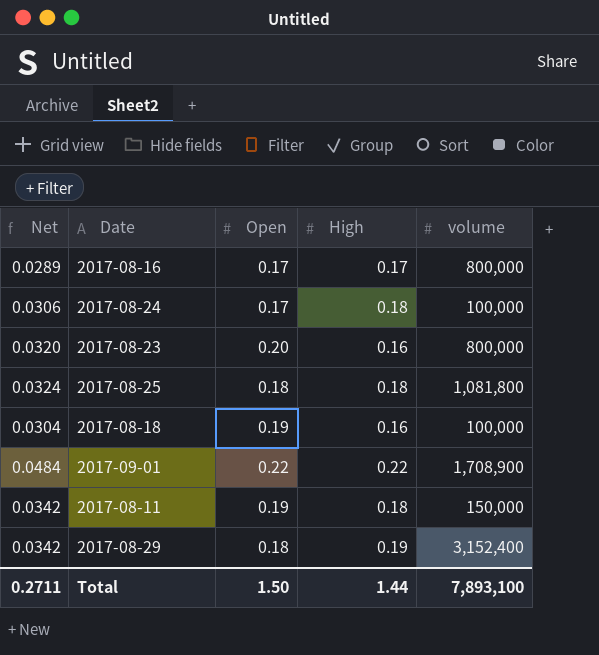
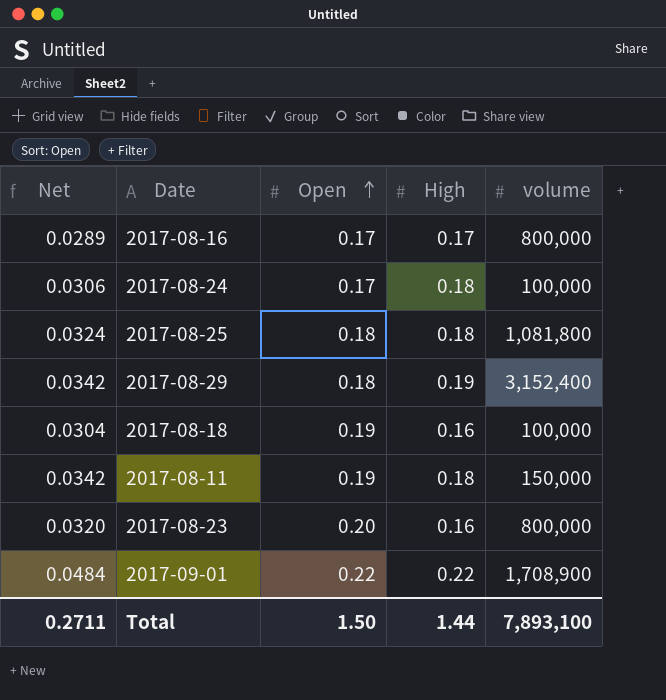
row order: none -> Open ascending

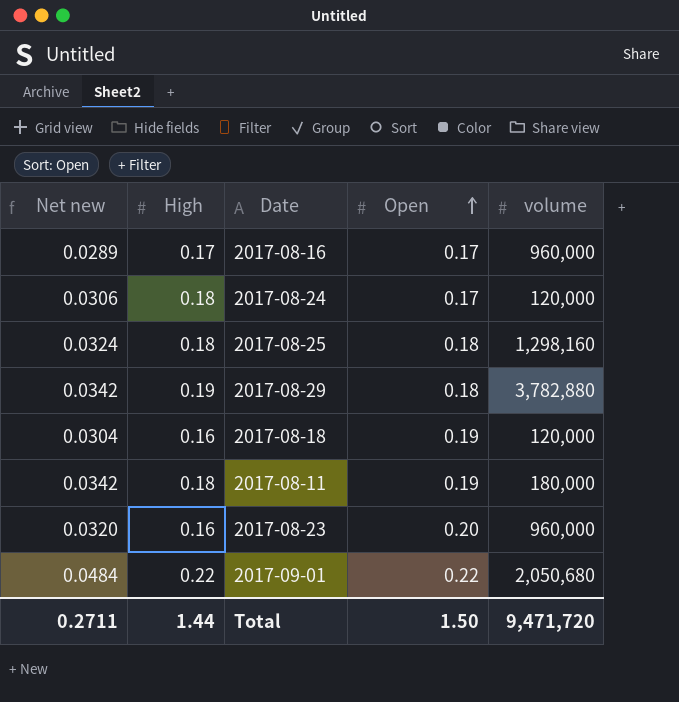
column name: Net -> Net new
column High | position: 4 -> 2
2017-08-16 | volume: 800,000 -> 960,000
2017-08-24 | volume: 100,000 -> 120,000
2017-08-25 | volume: 1,081,800 -> 1,298,160
2017-08-29 | volume: 3,152,400 -> 3,782,880
2017-08-18 | volume: 100,000 -> 120,000
2017-08-11 | volume: 150,000 -> 180,000
2017-08-23 | volume: 800,000 -> 960,000
2017-09-01 | volume: 1,708,900 -> 2,050,680
Total | volume: 7,893,100 -> 9,471,720

